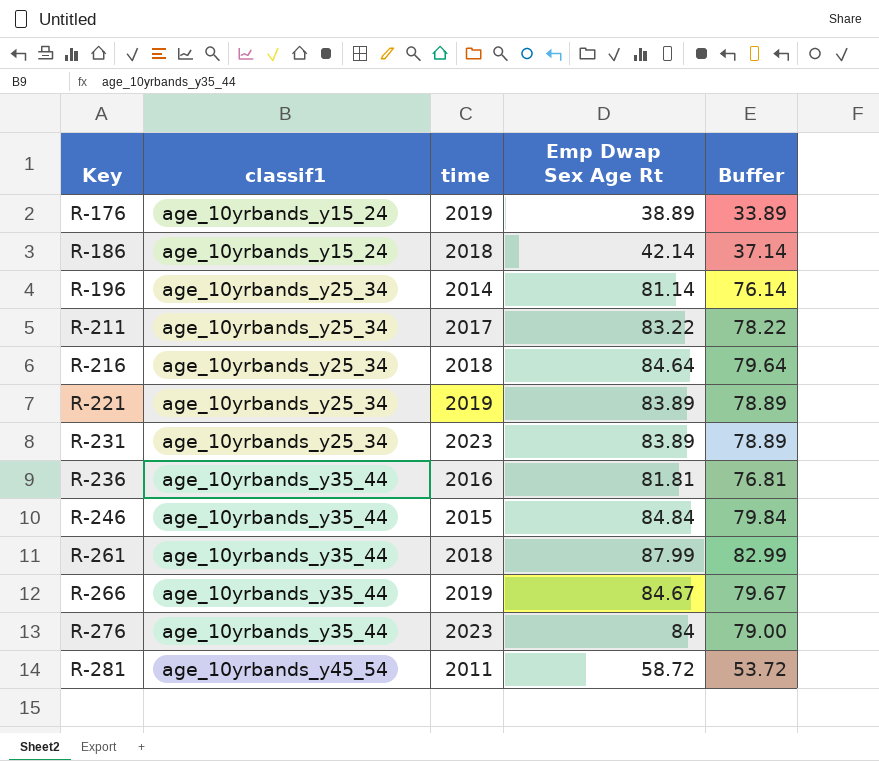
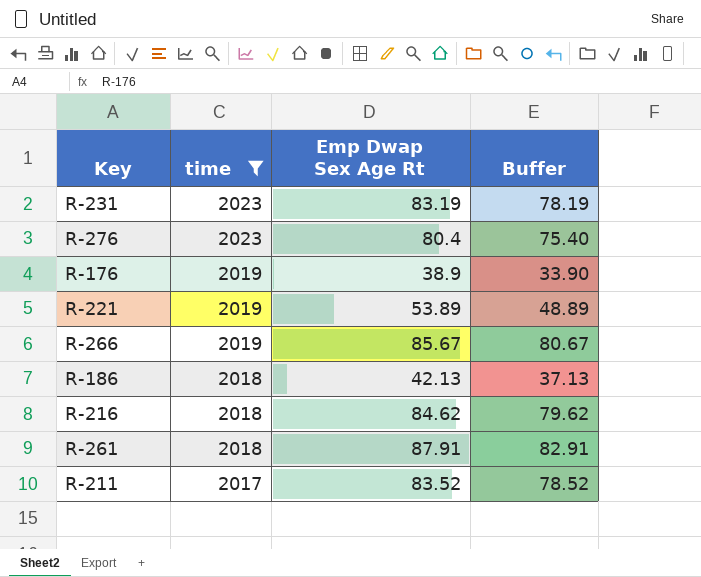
filter: none -> time >= 2017
row order: Key ascending -> time descending
column classif1 | position: 2 -> none
R-231 | Emp Dwap Sex Age Rt: 83.89 -> 83.19
R-231 | Buffer: 78.89 -> 78.19
R-276 | Emp Dwap Sex Age Rt: 84 -> 80.4
R-276 | Buffer: 79.00 -> 75.40
R-176 | Emp Dwap Sex Age Rt: 38.89 -> 38.9
R-176 | Buffer: 33.89 -> 33.90
R-221 | Emp Dwap Sex Age Rt: 83.89 -> 53.89
R-221 | Buffer: 78.89 -> 48.89
R-266 | Emp Dwap Sex Age Rt: 84.67 -> 85.67
R-266 | Buffer: 79.67 -> 80.67
R-186 | Emp Dwap Sex Age Rt: 42.14 -> 42.13
R-186 | Buffer: 37.14 -> 37.13
R-216 | Emp Dwap Sex Age Rt: 84.64 -> 84.62
R-216 | Buffer: 79.64 -> 79.62
R-261 | Emp Dwap Sex Age Rt: 87.99 -> 87.91
R-261 | Buffer: 82.99 -> 82.91
R-211 | Emp Dwap Sex Age Rt: 83.22 -> 83.52
R-211 | Buffer: 78.22 -> 78.52

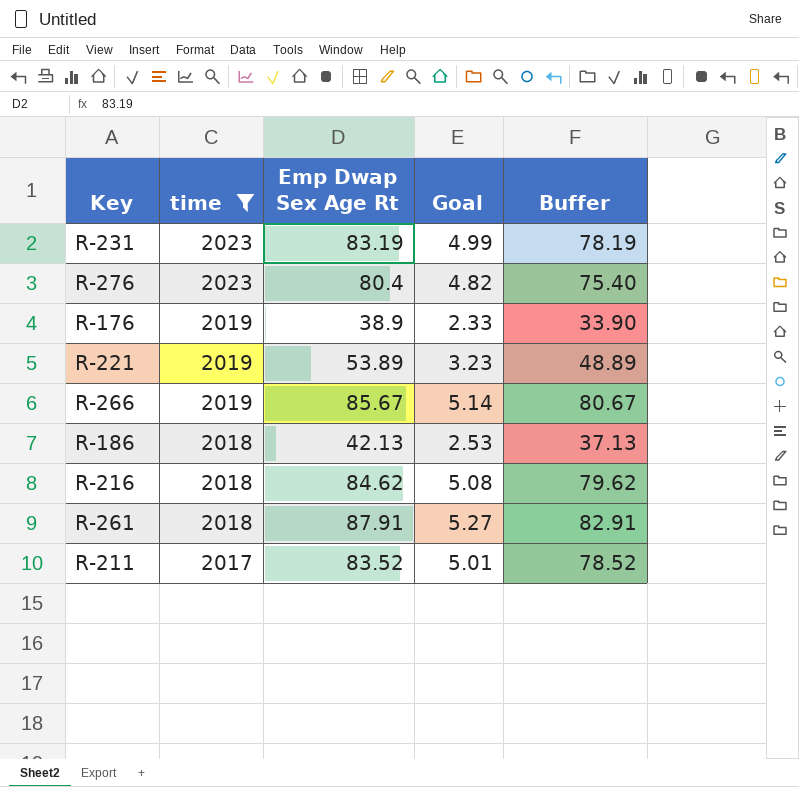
column Goal | formula: none -> [Emp Dwap Sex Age Rt] * 0.06

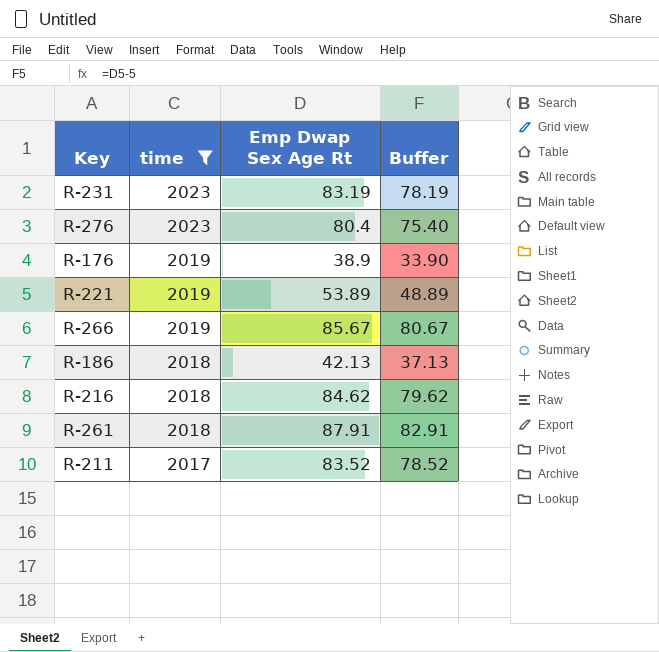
column Goal | formula: [Emp Dwap Sex Age Rt] * 0.06 -> none

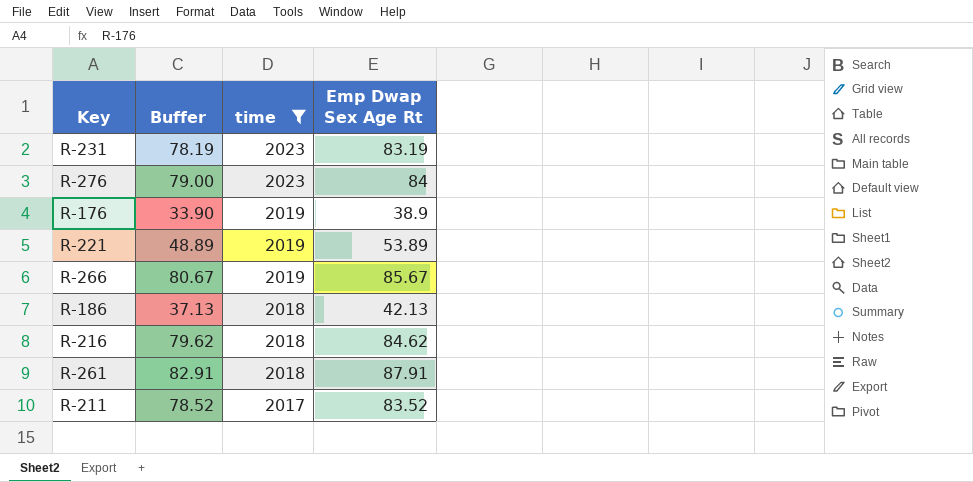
column Buffer | position: 4 -> 2
R-276 | Buffer: 75.40 -> 79.00
R-276 | Emp Dwap Sex Age Rt: 80.4 -> 84

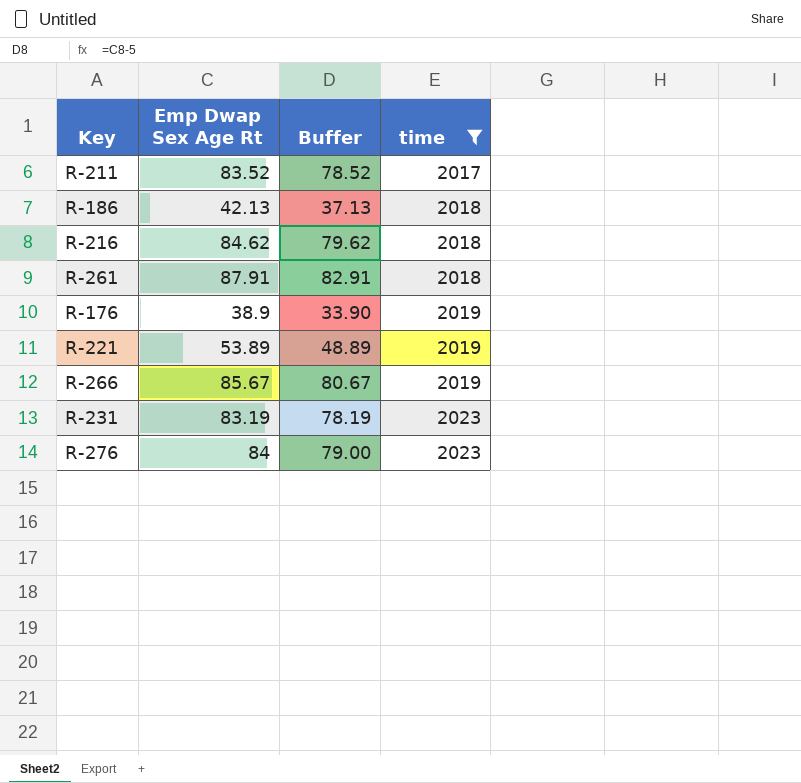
row order: time descending -> time ascending
column Emp Dwap Sex Age Rt | position: 4 -> 2

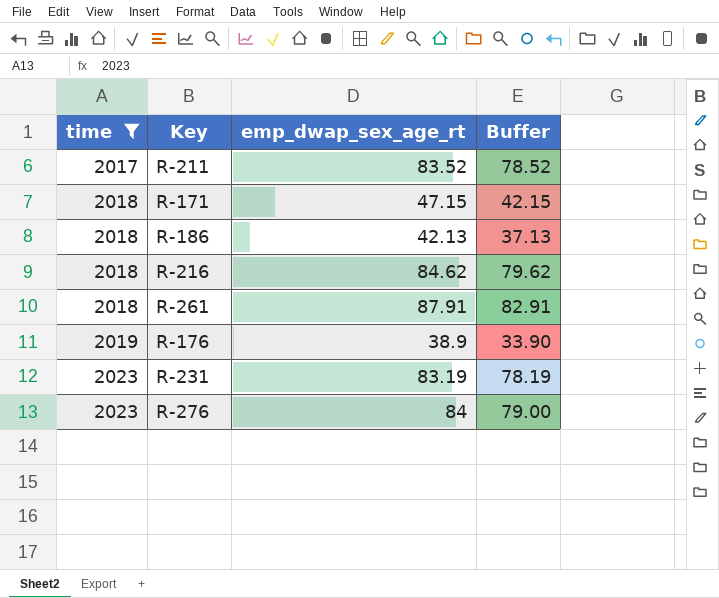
column time | position: 4 -> 1
column name: Emp Dwap Sex Age Rt -> emp_dwap_sex_age_rt
row R-221: 53.89 | 48.89 | 2019 -> none
row R-266: 85.67 | 80.67 | 2019 -> none
row R-171: none -> 2018 | 47.15 | 42.15

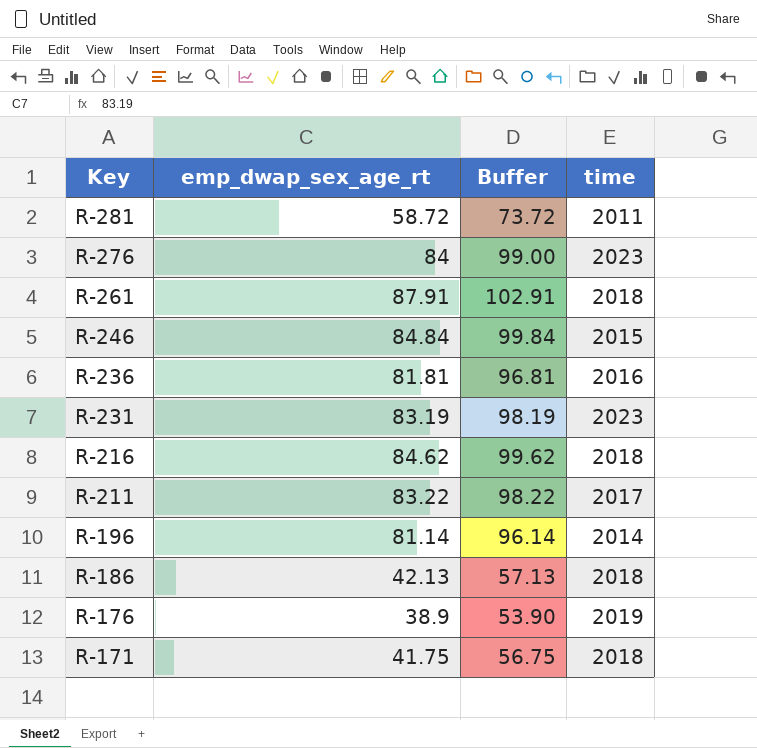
filter: time >= 2017 -> none
row order: time ascending -> Key descending
column Buffer | formula: [emp_dwap_sex_age_rt] - 5 -> [emp_dwap_sex_age_rt] + 15
column time | position: 1 -> 4
R-211 | emp_dwap_sex_age_rt: 83.52 -> 83.22
R-171 | emp_dwap_sex_age_rt: 47.15 -> 41.75

